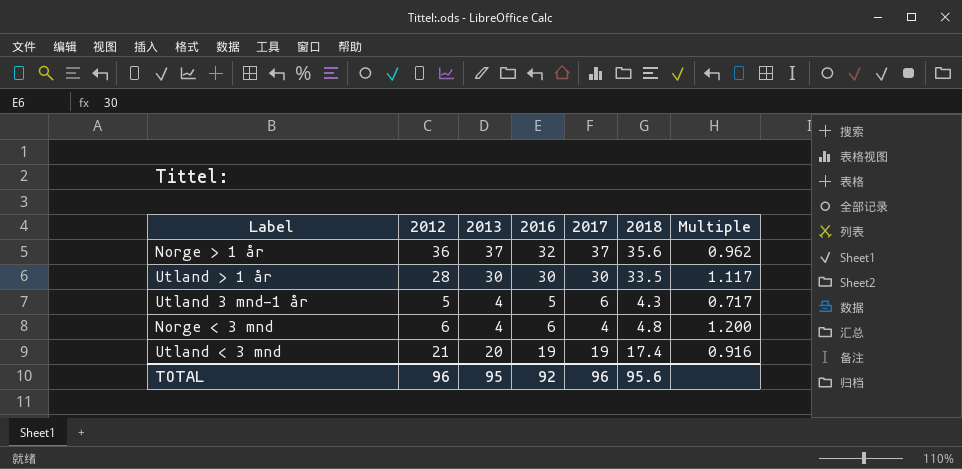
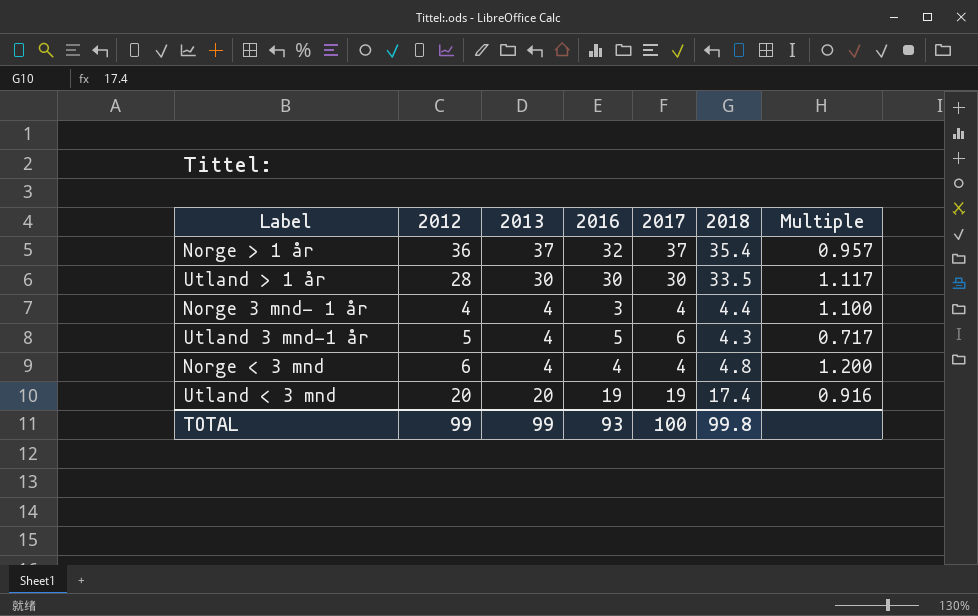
Norge > 1 år | 2018: 35.6 -> 35.4
Norge > 1 år | Multiple: 0.962 -> 0.957
row Norge 3 mnd- 1 år: none -> 4 | 4 | 3 | 4 | 4.4 | 1.100
Norge < 3 mnd | 2016: 6 -> 4
Utland < 3 mnd | 2012: 21 -> 20
TOTAL | 2012: 96 -> 99
TOTAL | 2013: 95 -> 99
TOTAL | 2016: 92 -> 93
TOTAL | 2017: 96 -> 100
TOTAL | 2018: 95.6 -> 99.8

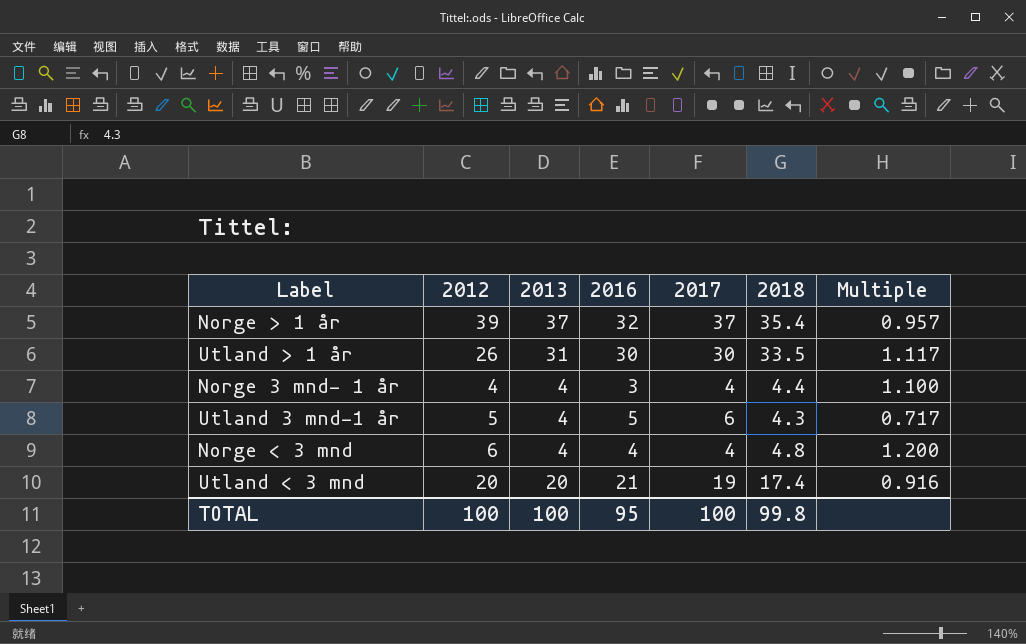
Norge > 1 år | 2012: 36 -> 39
Utland > 1 år | 2012: 28 -> 26
Utland > 1 år | 2013: 30 -> 31
Utland < 3 mnd | 2016: 19 -> 21
TOTAL | 2012: 99 -> 100
TOTAL | 2013: 99 -> 100
TOTAL | 2016: 93 -> 95

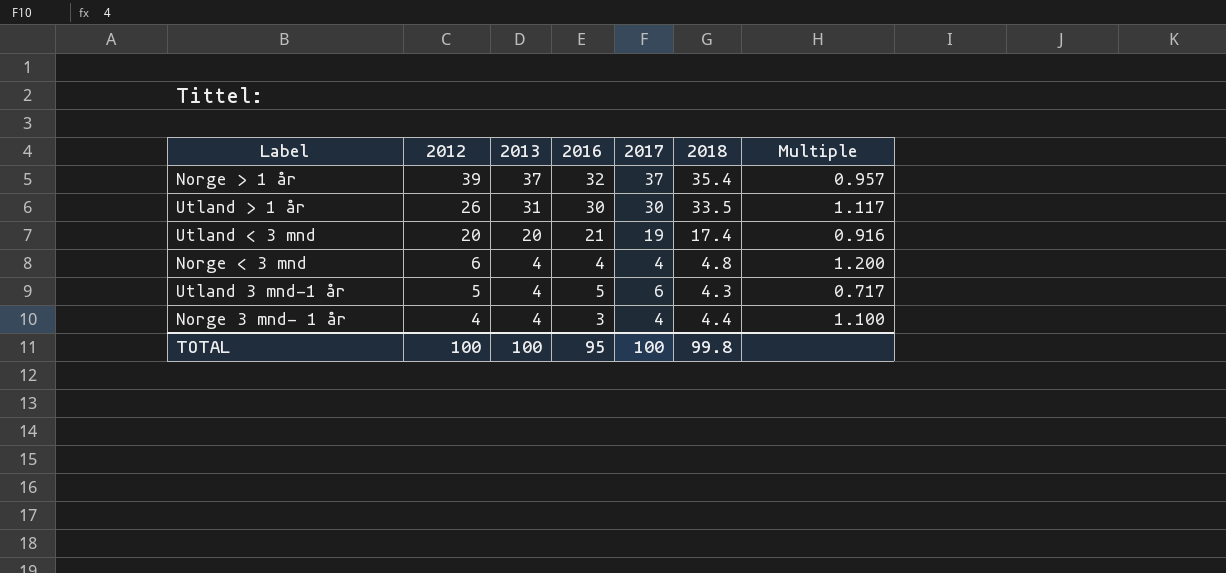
row order: none -> 2012 descending

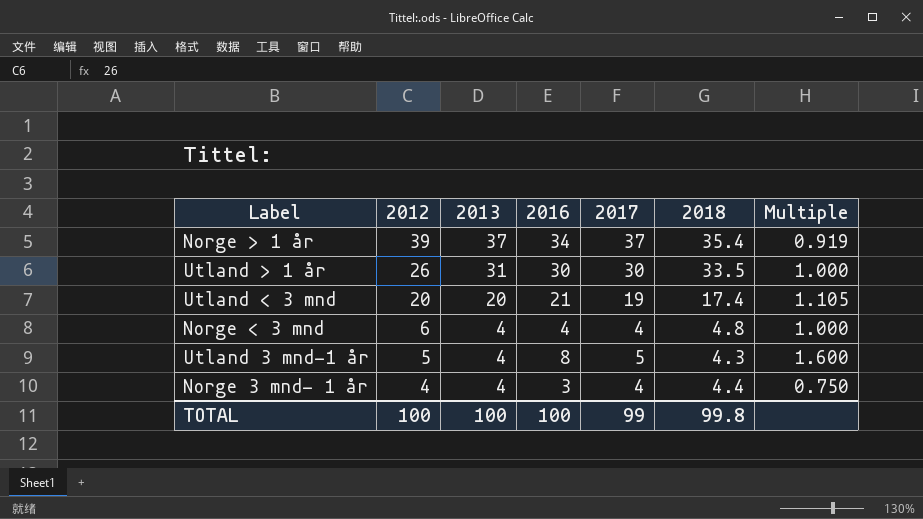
column Multiple | formula: [2018] / [2017] -> [2016] / [2017]
Norge > 1 år | 2016: 32 -> 34
Utland 3 mnd-1 år | 2016: 5 -> 8
Utland 3 mnd-1 år | 2017: 6 -> 5
TOTAL | 2016: 95 -> 100
TOTAL | 2017: 100 -> 99

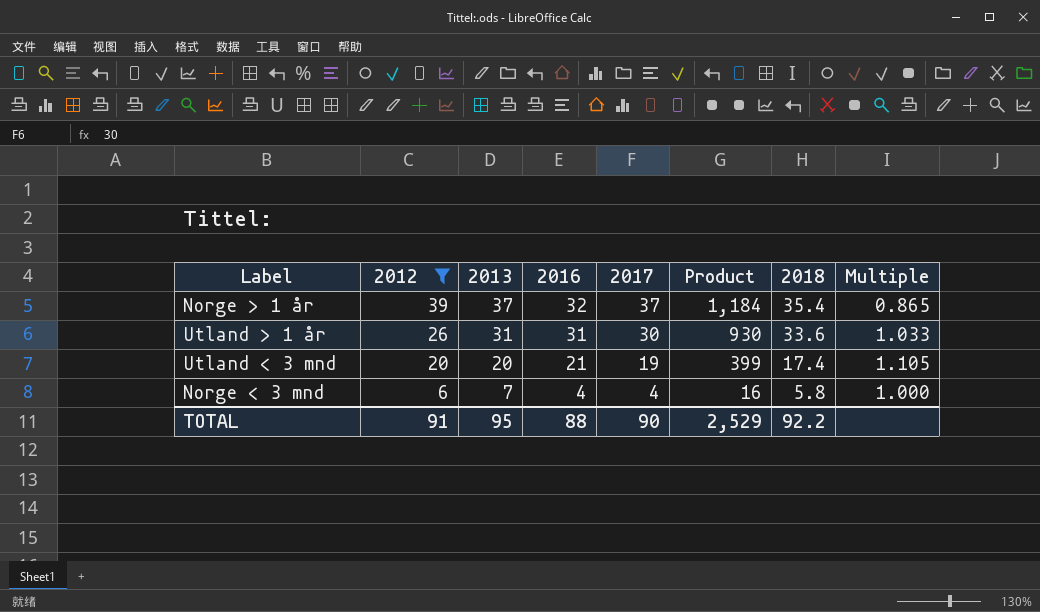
filter: none -> 2012 >= 6
column Product | formula: none -> [2016] * [2017]
Norge > 1 år | 2016: 34 -> 32
Norge > 1 år | Multiple: 0.919 -> 0.865
Utland > 1 år | 2016: 30 -> 31
Utland > 1 år | 2018: 33.5 -> 33.6
Utland > 1 år | Multiple: 1.000 -> 1.033
Norge < 3 mnd | 2013: 4 -> 7
Norge < 3 mnd | 2018: 4.8 -> 5.8
TOTAL | 2012: 100 -> 91
TOTAL | 2013: 100 -> 95
TOTAL | 2016: 100 -> 88
TOTAL | 2017: 99 -> 90
TOTAL | 2018: 99.8 -> 92.2

